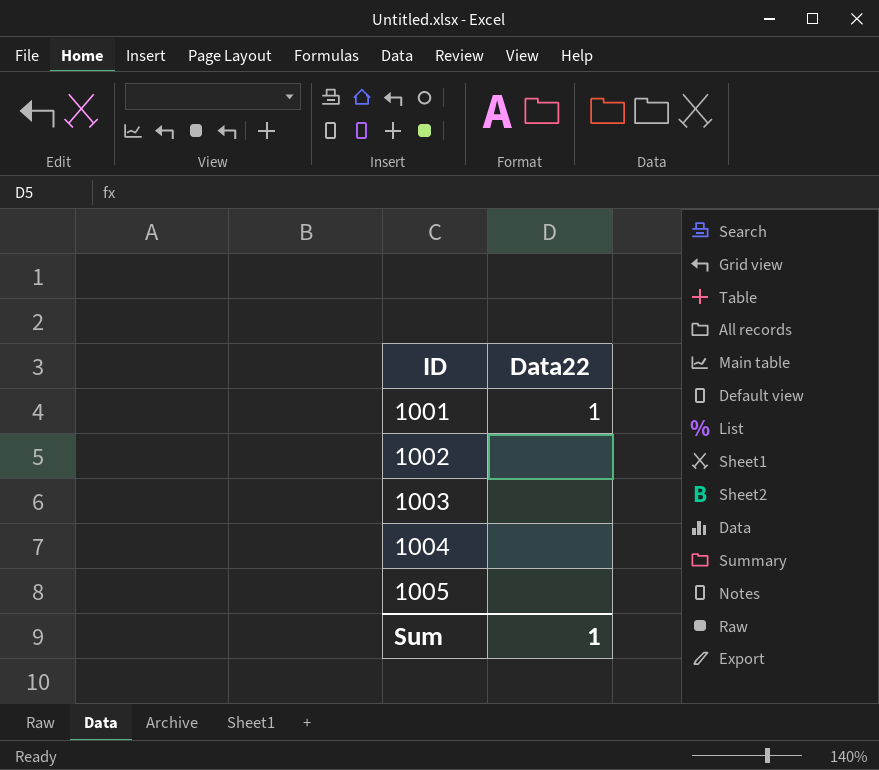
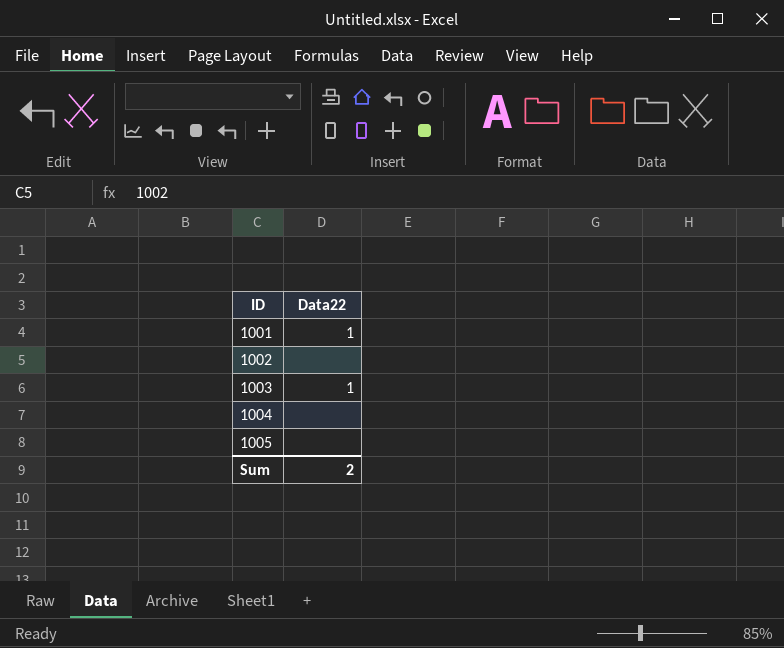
1003 | Data22: none -> 1
Sum | Data22: 1 -> 2

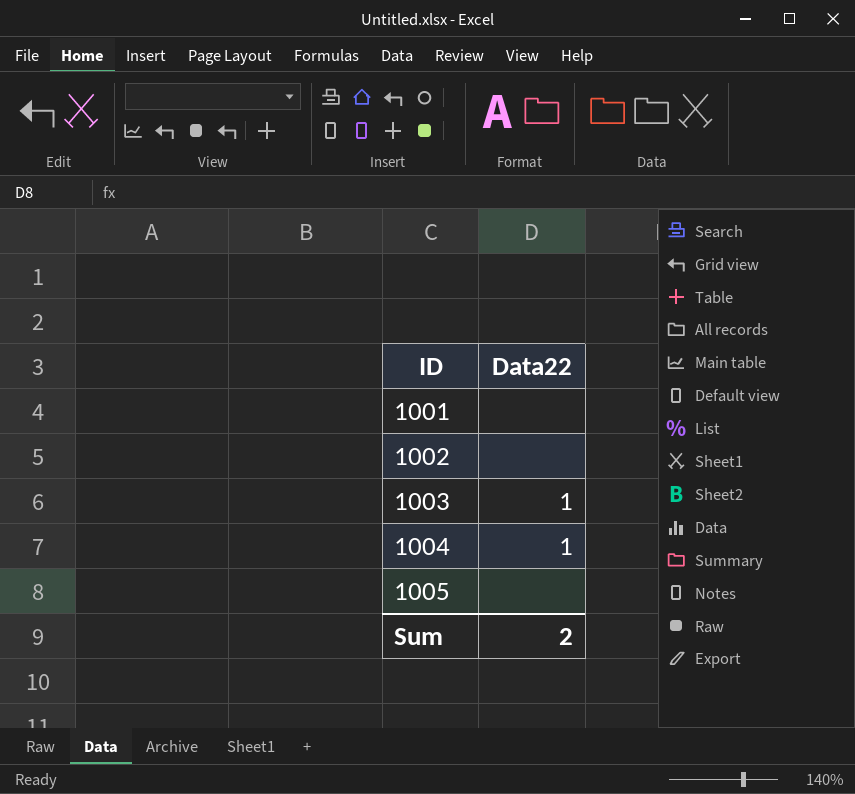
1001 | Data22: 1 -> none
1004 | Data22: none -> 1

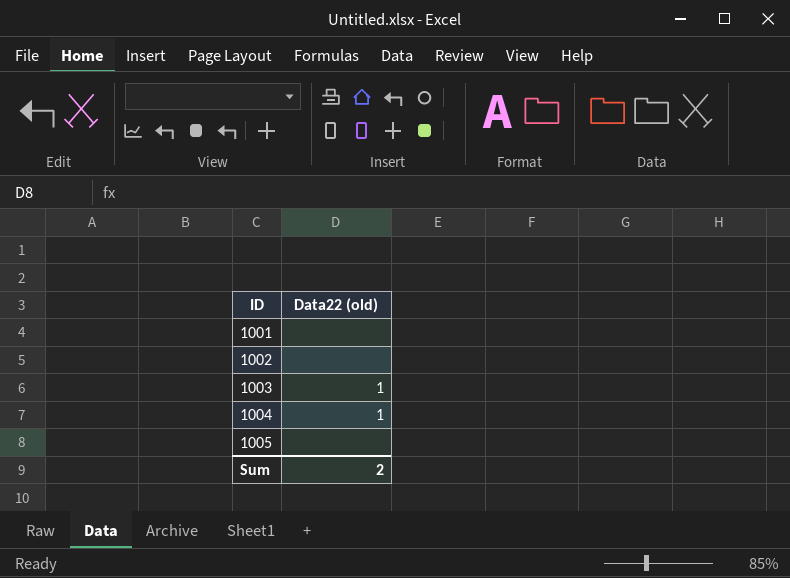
column name: Data22 -> Data22 (old)

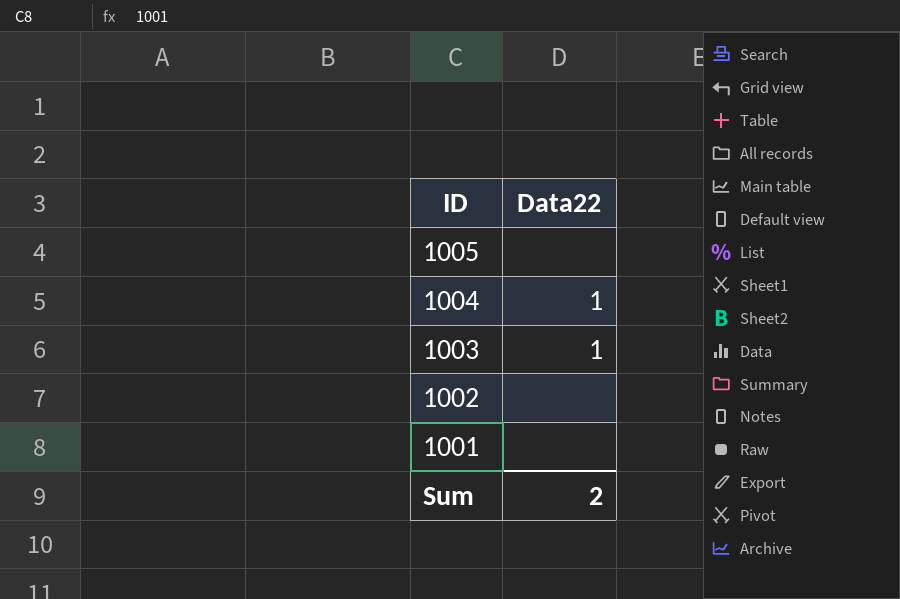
row order: ID ascending -> ID descending
column name: Data22 (old) -> Data22

